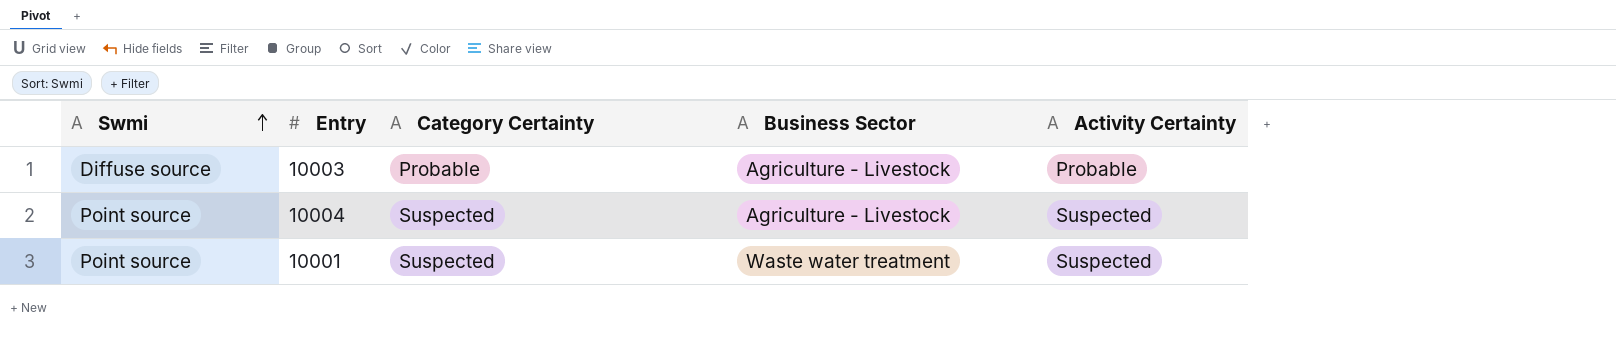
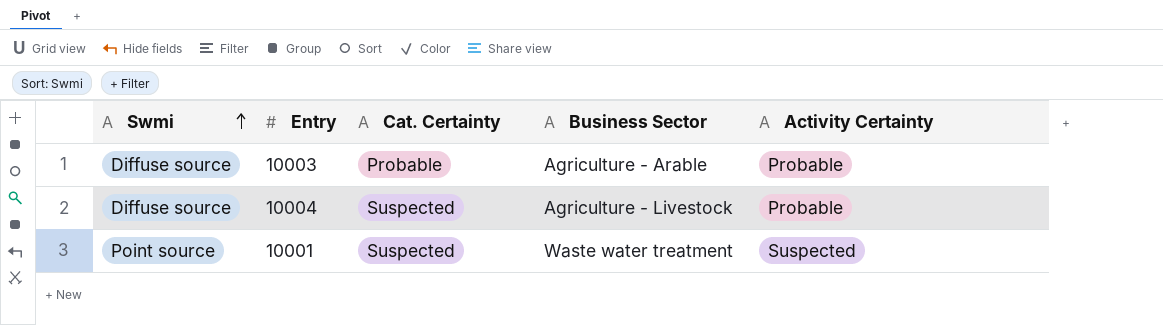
column name: Category Certainty -> Cat. Certainty
10003 | Business Sector: Agriculture - Livestock -> Agriculture - Arable
10004 | Swmi: Point source -> Diffuse source
10004 | Activity Certainty: Suspected -> Probable

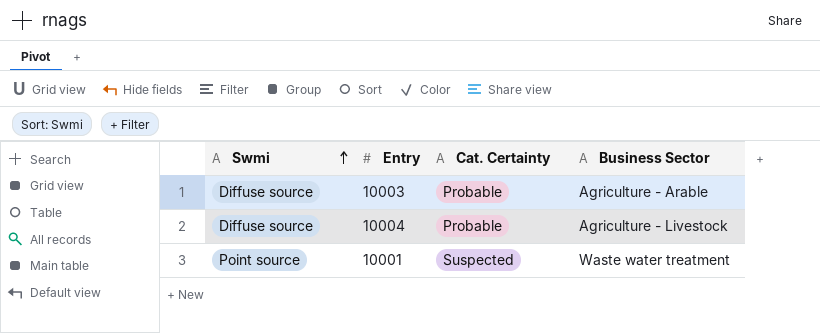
column Activity Certainty | position: 5 -> none
10004 | Cat. Certainty: Suspected -> Probable

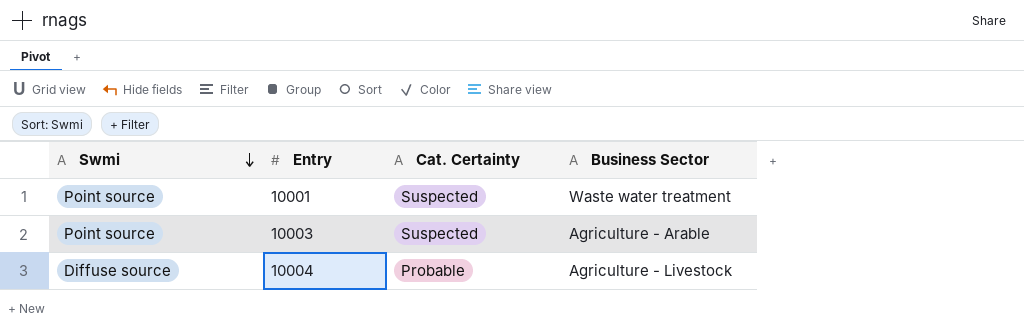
row order: Swmi ascending -> Swmi descending
10003 | Swmi: Diffuse source -> Point source
10003 | Cat. Certainty: Probable -> Suspected

